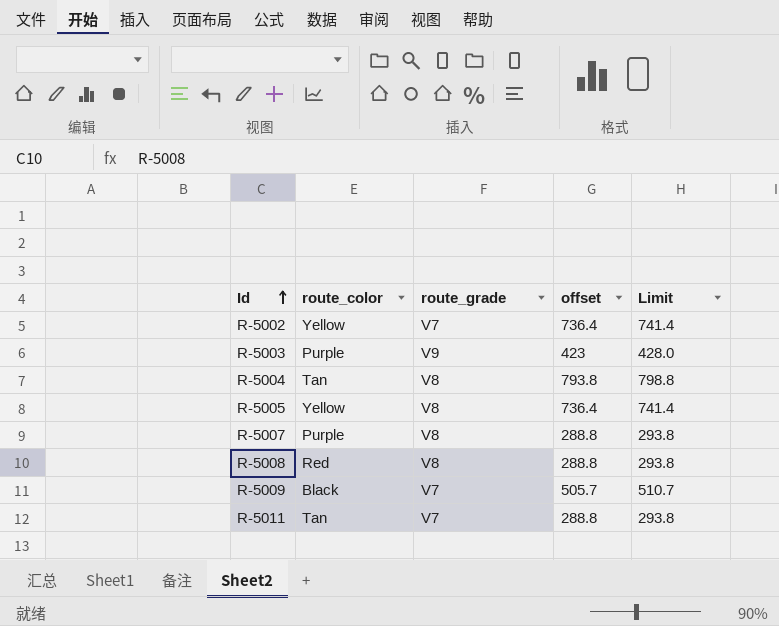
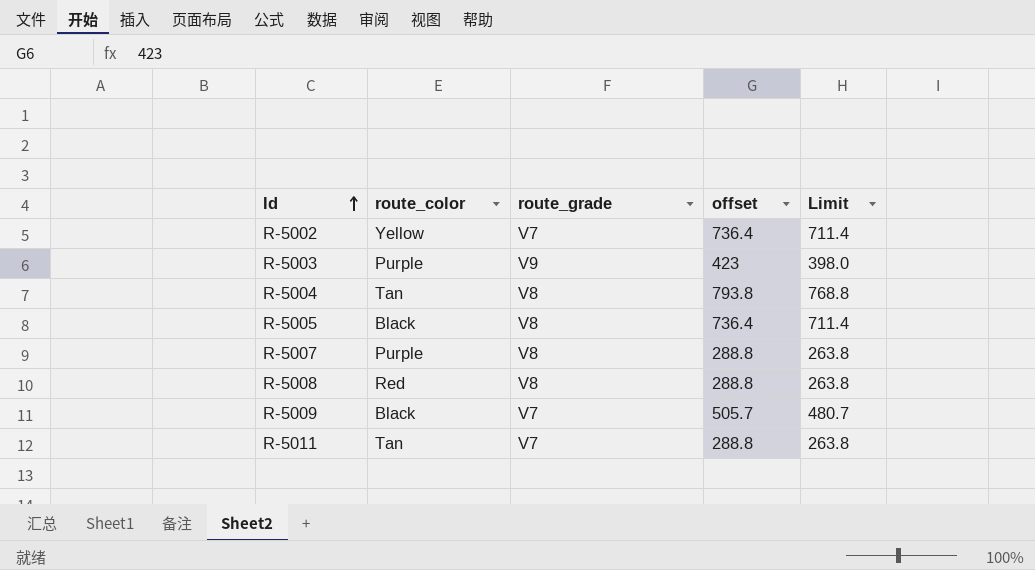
column Limit | formula: [offset] + 5 -> [offset] - 25
R-5005 | route_color: Yellow -> Black

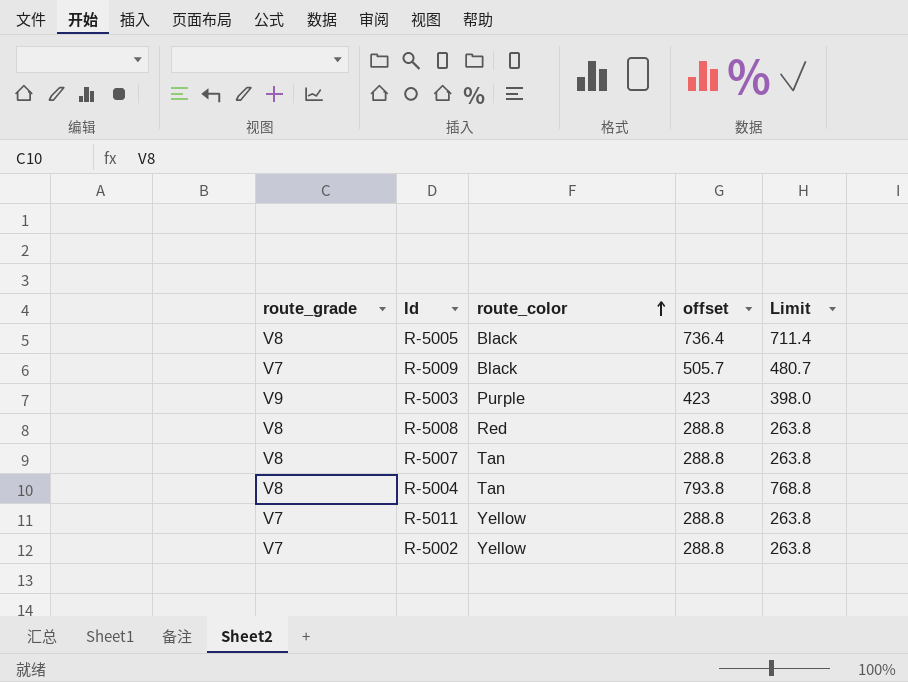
row order: Id ascending -> route_color ascending
column route_grade | position: 3 -> 1
R-5007 | route_color: Purple -> Tan
R-5011 | route_color: Tan -> Yellow
R-5002 | offset: 736.4 -> 288.8
R-5002 | Limit: 711.4 -> 263.8

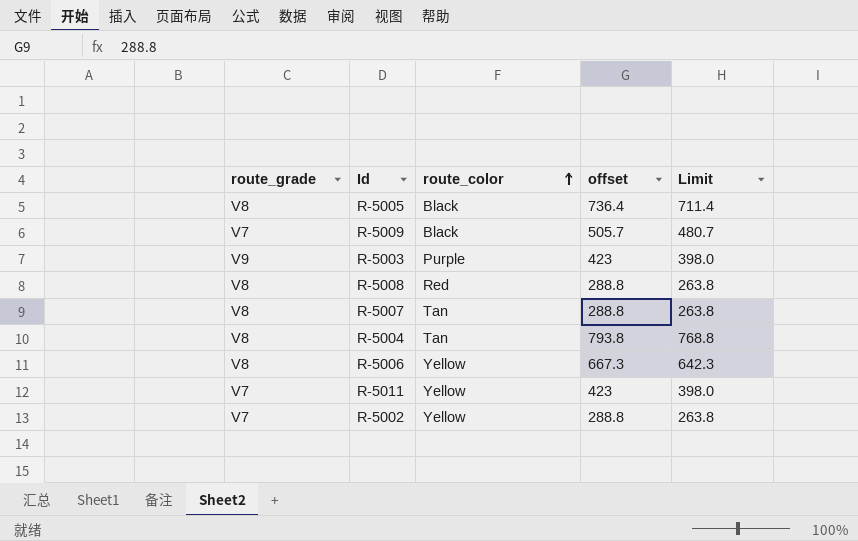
row R-5006: none -> V8 | Yellow | 667.3 | 642.3
R-5011 | offset: 288.8 -> 423
R-5011 | Limit: 263.8 -> 398.0

